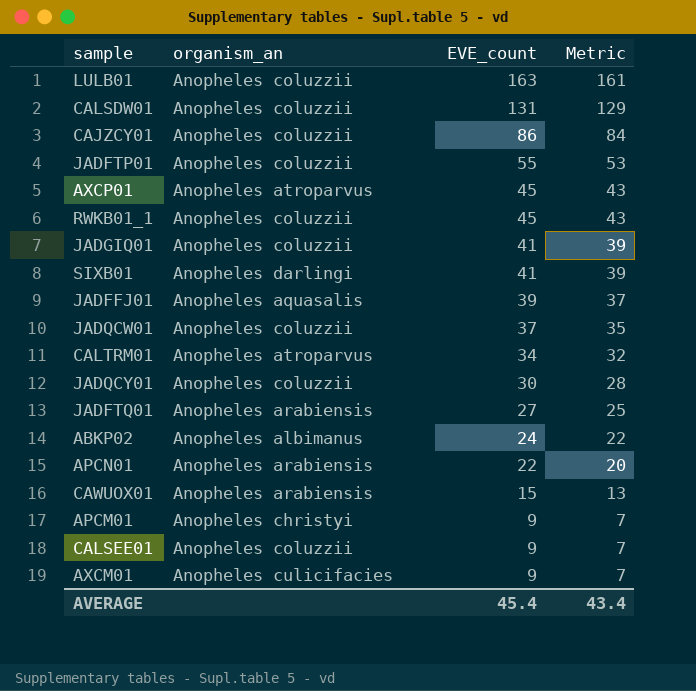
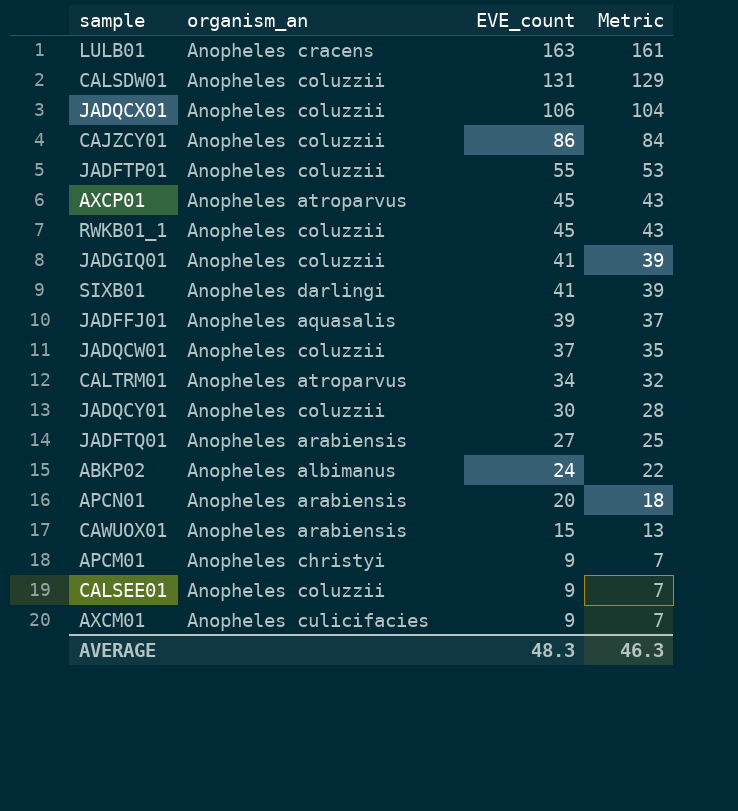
LULB01 | organism_an: Anopheles coluzzii -> Anopheles cracens
row JADQCX01: none -> Anopheles coluzzii | 106 | 104
APCN01 | EVE_count: 22 -> 20
APCN01 | Metric: 20 -> 18
AVERAGE | EVE_count: 45.4 -> 48.3
AVERAGE | Metric: 43.4 -> 46.3

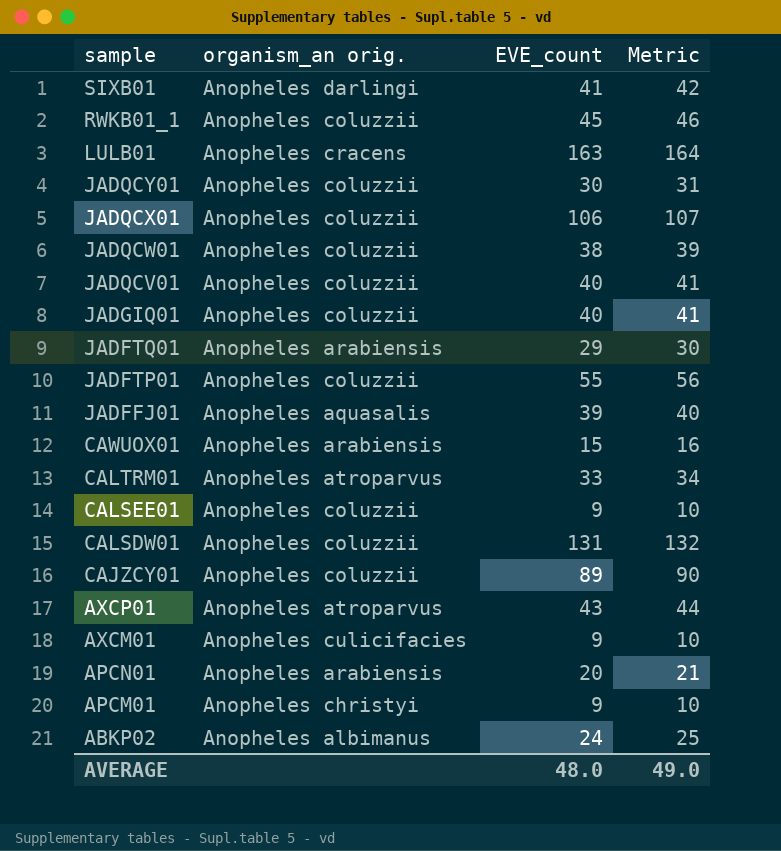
row order: EVE_count descending -> sample descending
column name: organism_an -> organism_an orig.
column Metric | formula: [EVE_count] - 2 -> [EVE_count] + 1
JADQCW01 | EVE_count: 37 -> 38
row JADQCV01: none -> Anopheles coluzzii | 40 | 41
JADGIQ01 | EVE_count: 41 -> 40
JADFTQ01 | EVE_count: 27 -> 29
CALTRM01 | EVE_count: 34 -> 33
CAJZCY01 | EVE_count: 86 -> 89
AXCP01 | EVE_count: 45 -> 43
AVERAGE | EVE_count: 48.3 -> 48.0
AVERAGE | Metric: 46.3 -> 49.0

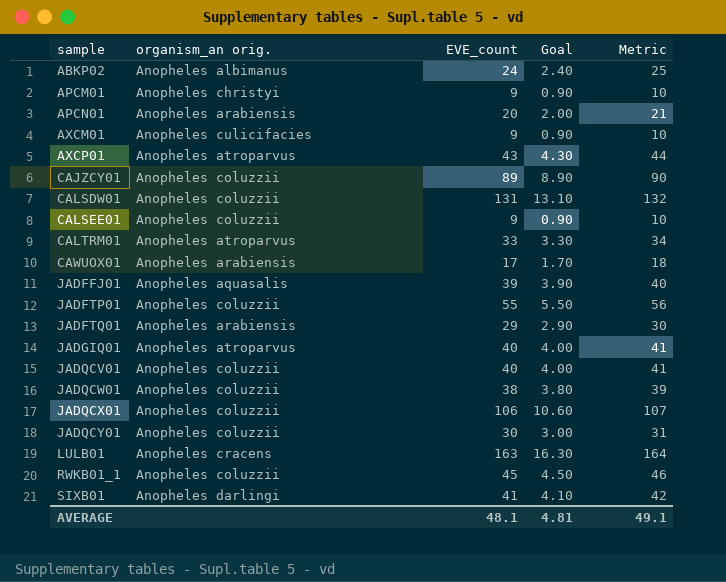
row order: sample descending -> sample ascending
column Goal | formula: none -> [EVE_count] * 0.1
CAWUOX01 | EVE_count: 15 -> 17
CAWUOX01 | Metric: 16 -> 18
JADGIQ01 | organism_an orig.: Anopheles coluzzii -> Anopheles atroparvus
AVERAGE | EVE_count: 48.0 -> 48.1
AVERAGE | Metric: 49.0 -> 49.1

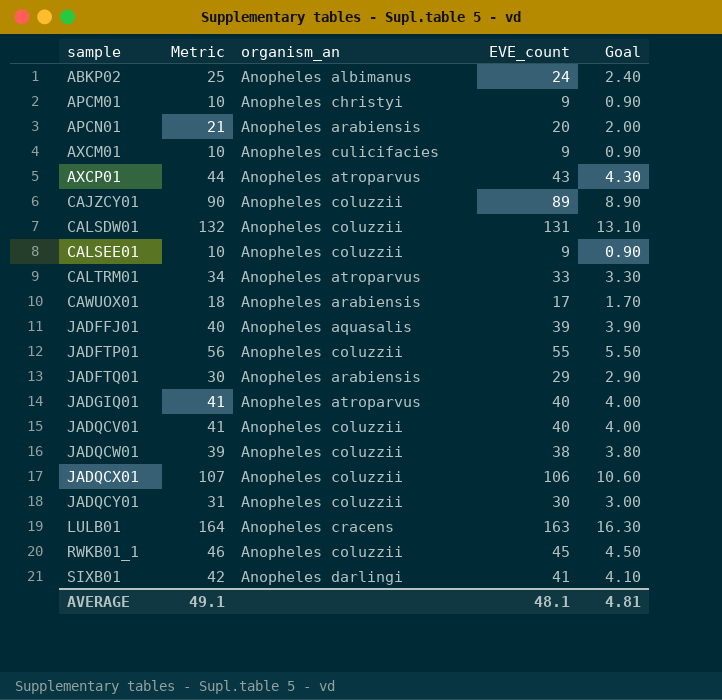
column Metric | position: 5 -> 2
column name: organism_an orig. -> organism_an

